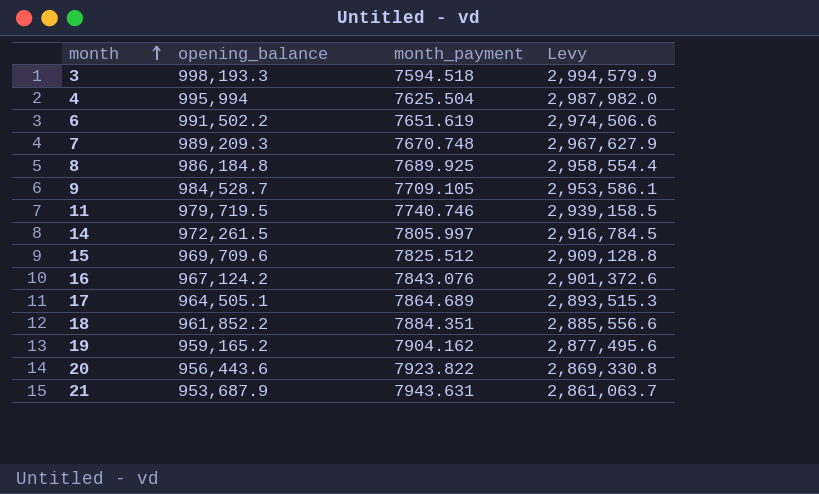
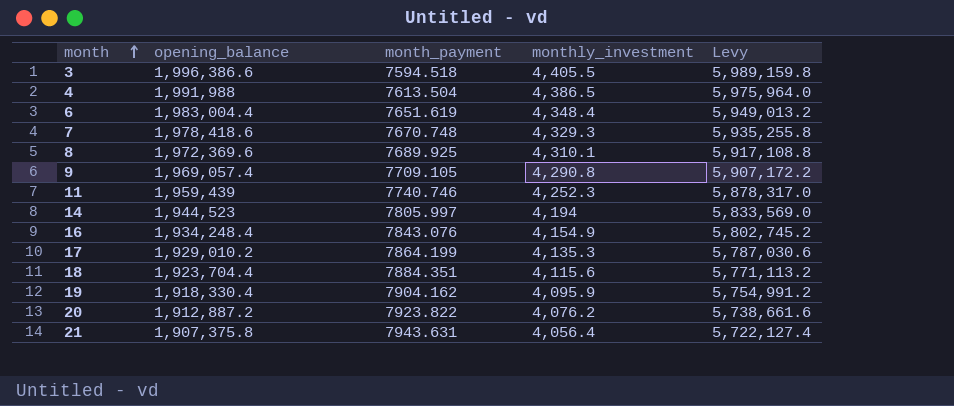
column monthly_investment | position: none -> 4
row 15: 969,709.6 | 7825.512 | 2,909,128.8 -> none
3 | opening_balance: 998,193.3 -> 1,996,386.6
3 | Levy: 2,994,579.9 -> 5,989,159.8
4 | opening_balance: 995,994 -> 1,991,988
4 | month_payment: 7625.504 -> 7613.504
4 | Levy: 2,987,982.0 -> 5,975,964.0
6 | opening_balance: 991,502.2 -> 1,983,004.4
6 | Levy: 2,974,506.6 -> 5,949,013.2
7 | opening_balance: 989,209.3 -> 1,978,418.6
7 | Levy: 2,967,627.9 -> 5,935,255.8
8 | opening_balance: 986,184.8 -> 1,972,369.6
8 | Levy: 2,958,554.4 -> 5,917,108.8
9 | opening_balance: 984,528.7 -> 1,969,057.4
9 | Levy: 2,953,586.1 -> 5,907,172.2
11 | opening_balance: 979,719.5 -> 1,959,439
11 | Levy: 2,939,158.5 -> 5,878,317.0
14 | opening_balance: 972,261.5 -> 1,944,523
14 | Levy: 2,916,784.5 -> 5,833,569.0
16 | opening_balance: 967,124.2 -> 1,934,248.4
16 | Levy: 2,901,372.6 -> 5,802,745.2
17 | opening_balance: 964,505.1 -> 1,929,010.2
17 | month_payment: 7864.689 -> 7864.199
17 | Levy: 2,893,515.3 -> 5,787,030.6
18 | opening_balance: 961,852.2 -> 1,923,704.4
18 | Levy: 2,885,556.6 -> 5,771,113.2
19 | opening_balance: 959,165.2 -> 1,918,330.4
19 | Levy: 2,877,495.6 -> 5,754,991.2
20 | opening_balance: 956,443.6 -> 1,912,887.2
20 | Levy: 2,869,330.8 -> 5,738,661.6
21 | opening_balance: 953,687.9 -> 1,907,375.8
21 | Levy: 2,861,063.7 -> 5,722,127.4

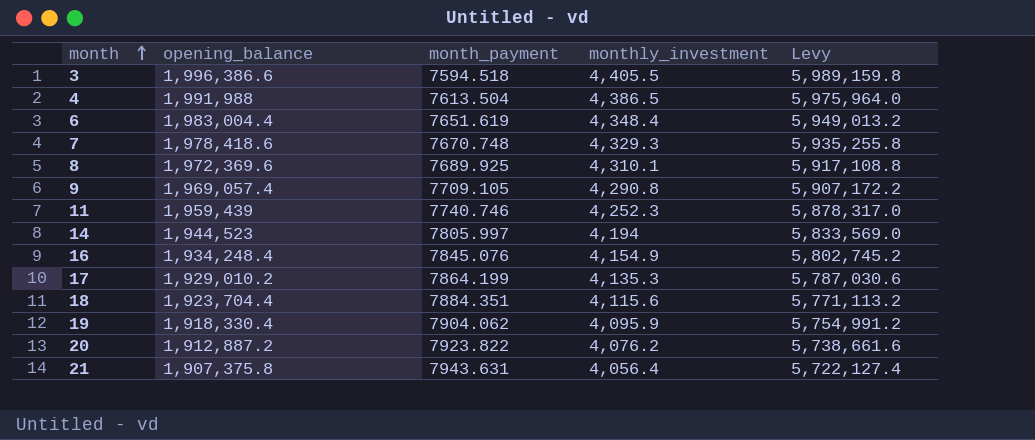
16 | month_payment: 7843.076 -> 7845.076
19 | month_payment: 7904.162 -> 7904.062

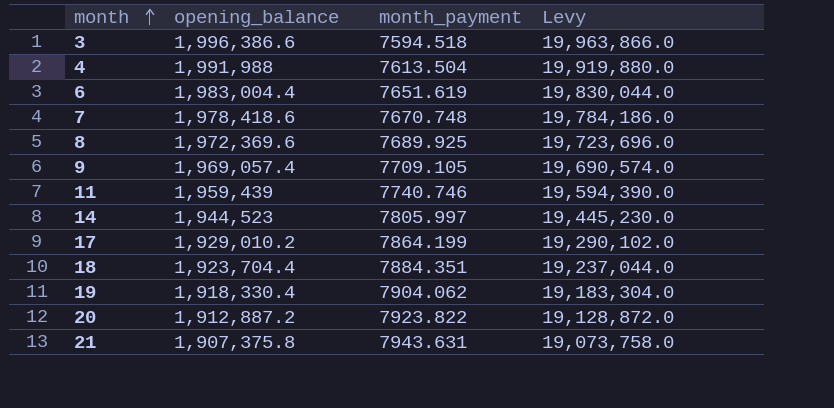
column monthly_investment | position: 4 -> none
column Levy | formula: [opening_balance] * 3 -> [opening_balance] * 10
row 16: 1,934,248.4 | 7845.076 | 4,154.9 | 5,802,745.2 -> none

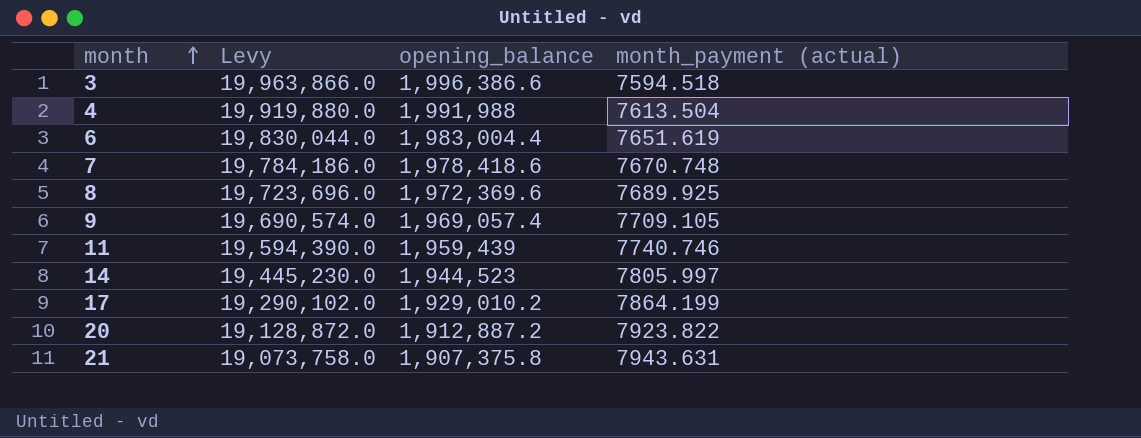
column Levy | position: 4 -> 2
column name: month_payment -> month_payment (actual)
row 18: 1,923,704.4 | 7884.351 | 19,237,044.0 -> none
row 19: 1,918,330.4 | 7904.062 | 19,183,304.0 -> none

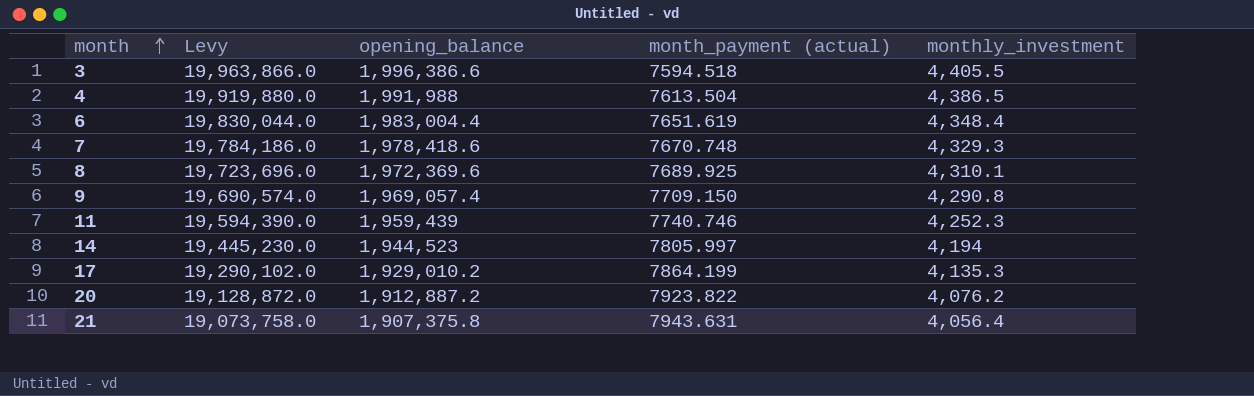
column monthly_investment | position: none -> 5
9 | month_payment (actual): 7709.105 -> 7709.150

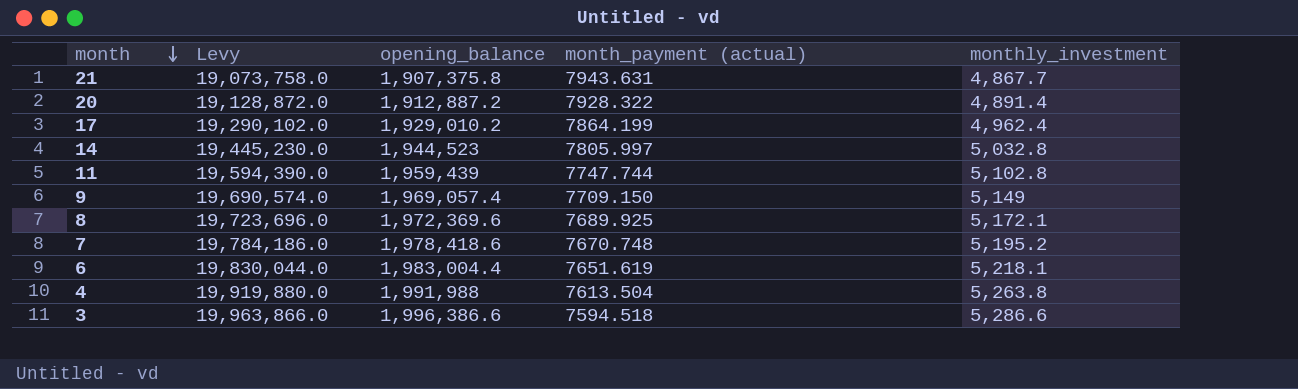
row order: month ascending -> month descending
21 | monthly_investment: 4,056.4 -> 4,867.7
20 | month_payment (actual): 7923.822 -> 7928.322
20 | monthly_investment: 4,076.2 -> 4,891.4
17 | monthly_investment: 4,135.3 -> 4,962.4
14 | monthly_investment: 4,194 -> 5,032.8
11 | month_payment (actual): 7740.746 -> 7747.744
11 | monthly_investment: 4,252.3 -> 5,102.8
9 | monthly_investment: 4,290.8 -> 5,149
8 | monthly_investment: 4,310.1 -> 5,172.1
7 | monthly_investment: 4,329.3 -> 5,195.2
6 | monthly_investment: 4,348.4 -> 5,218.1
4 | monthly_investment: 4,386.5 -> 5,263.8
3 | monthly_investment: 4,405.5 -> 5,286.6

